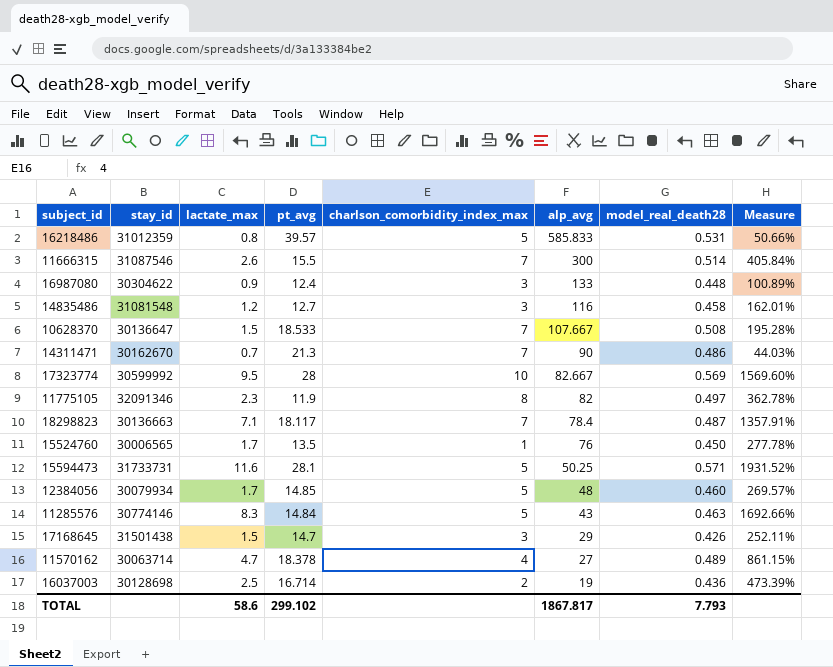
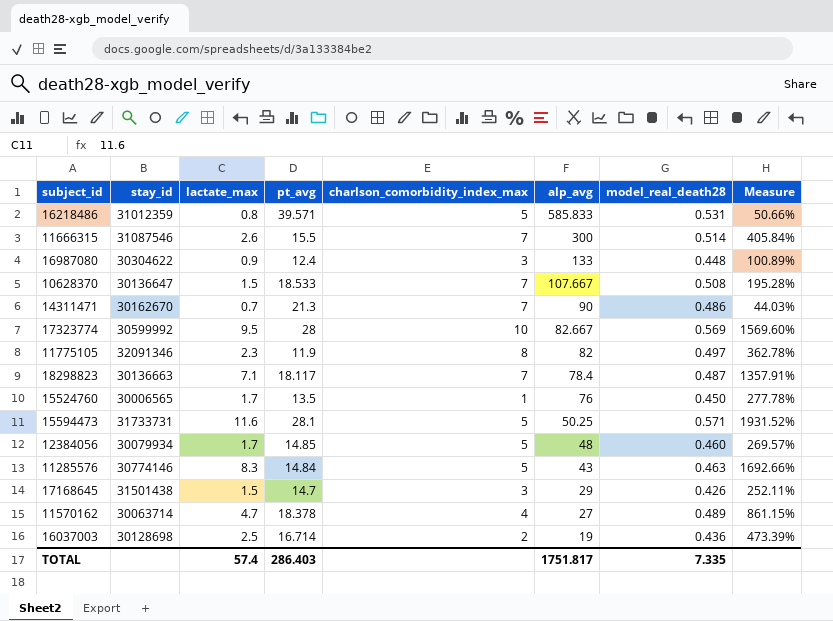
row 14835486: 31081548 | 1.2 | 12.7 | 3 | 116 | 0.458 | 162.01% -> none
16218486 | pt_avg: 39.57 -> 39.571
TOTAL | lactate_max: 58.6 -> 57.4
TOTAL | pt_avg: 299.102 -> 286.403
TOTAL | alp_avg: 1867.817 -> 1751.817
TOTAL | model_real_death28: 7.793 -> 7.335

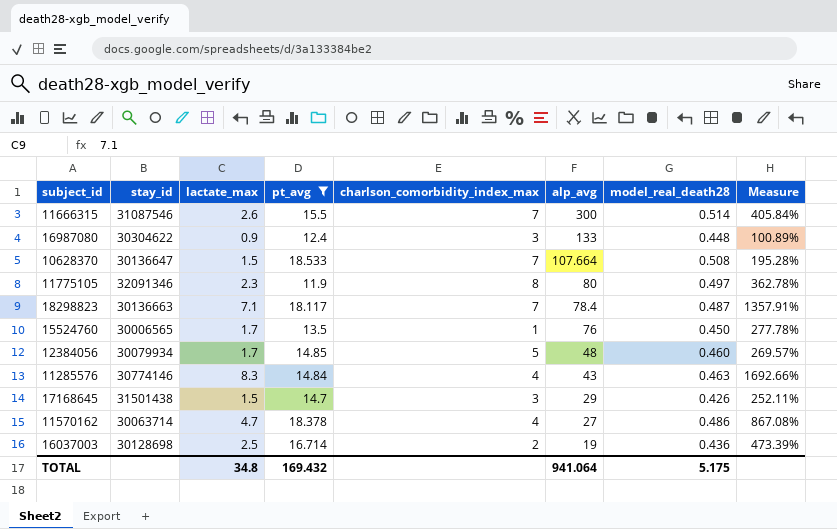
filter: none -> pt_avg <= 18.533
10628370 | alp_avg: 107.667 -> 107.664
11775105 | alp_avg: 82 -> 80
11285576 | charlson_comorbidity_index_max: 5 -> 4
11570162 | model_real_death28: 0.489 -> 0.486
11570162 | Measure: 861.15% -> 867.08%
TOTAL | lactate_max: 57.4 -> 34.8
TOTAL | pt_avg: 286.403 -> 169.432
TOTAL | alp_avg: 1751.817 -> 941.064
TOTAL | model_real_death28: 7.335 -> 5.175

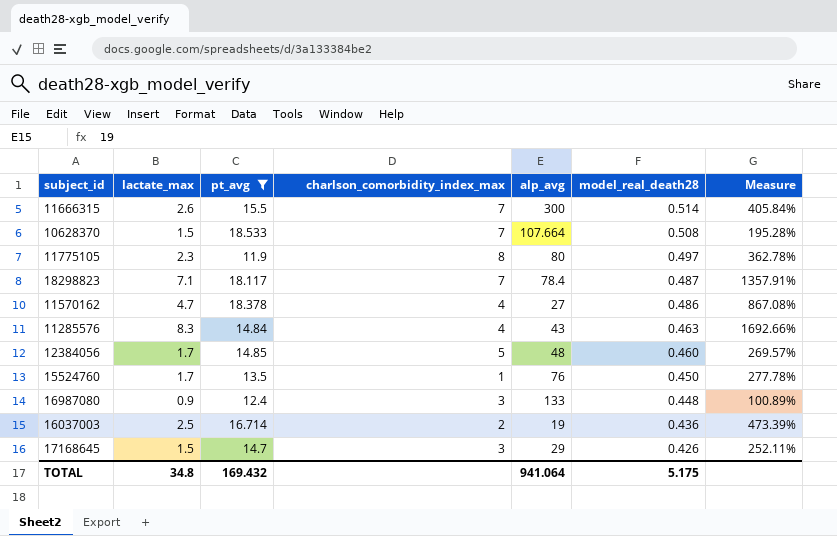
row order: alp_avg descending -> model_real_death28 descending
column stay_id | position: 2 -> none

